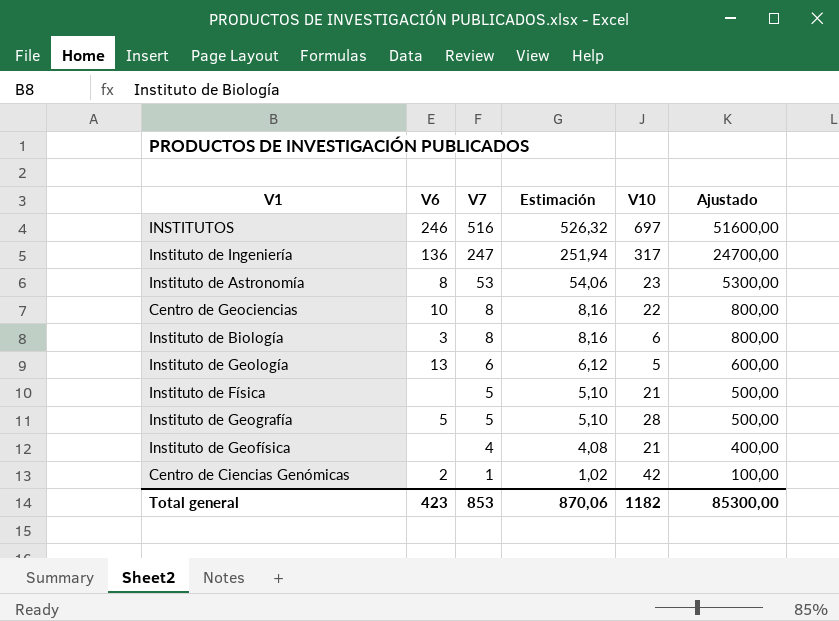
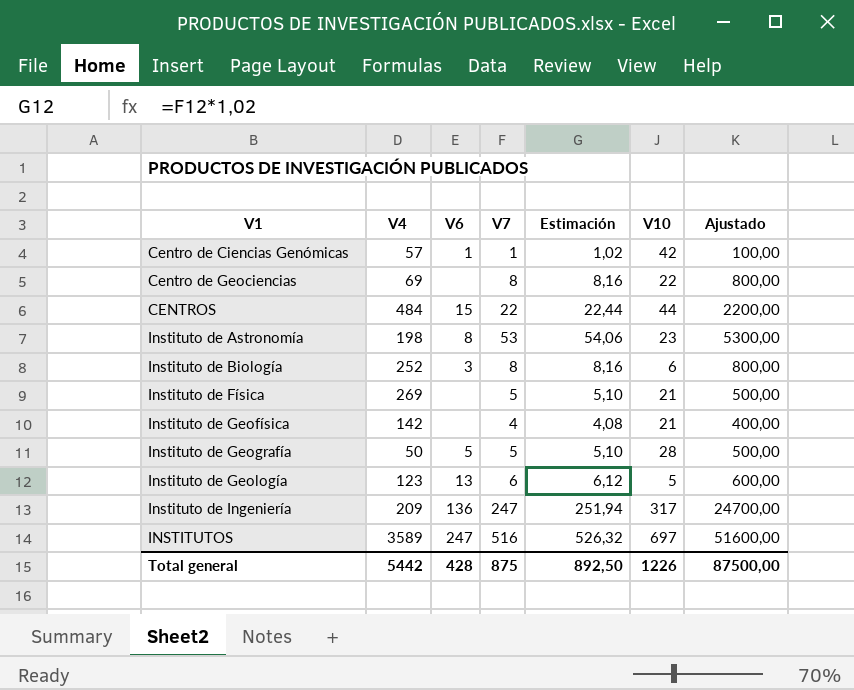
row order: V7 descending -> V1 ascending
column V4 | position: none -> 2
Centro de Ciencias Genómicas | V6: 2 -> 1
Centro de Geociencias | V6: 10 -> none
row CENTROS: none -> 484 | 15 | 22 | 22,44 | 44 | 2200,00
INSTITUTOS | V6: 246 -> 247
Total general | V6: 423 -> 428
Total general | V7: 853 -> 875
Total general | Estimación: 870,06 -> 892,50
Total general | V10: 1182 -> 1226
Total general | Ajustado: 85300,00 -> 87500,00

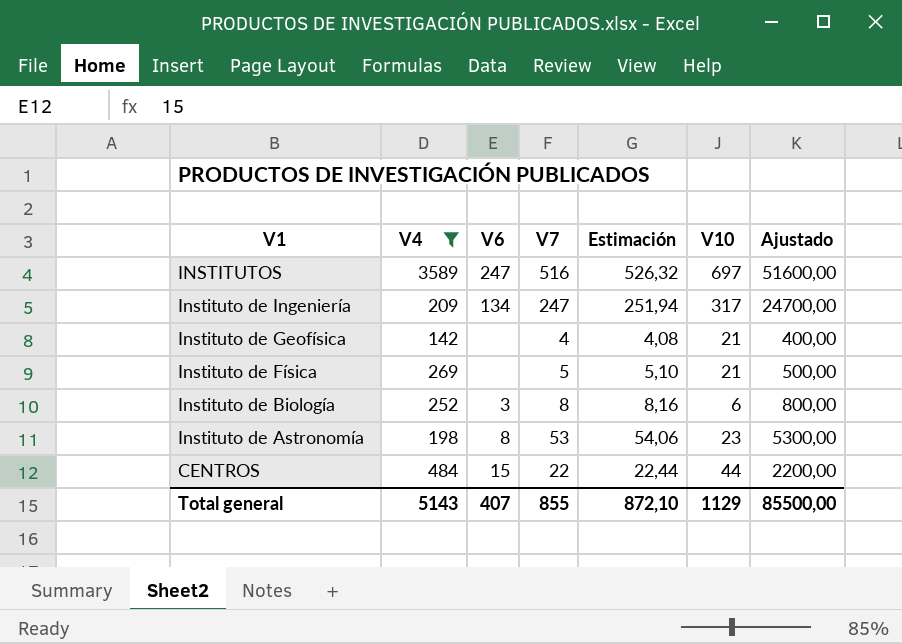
filter: none -> V4 >= 142
row order: V1 ascending -> V1 descending
Instituto de Ingeniería | V6: 136 -> 134
Total general | V4: 5442 -> 5143
Total general | V6: 428 -> 407
Total general | V7: 875 -> 855
Total general | Estimación: 892,50 -> 872,10
Total general | V10: 1226 -> 1129
Total general | Ajustado: 87500,00 -> 85500,00

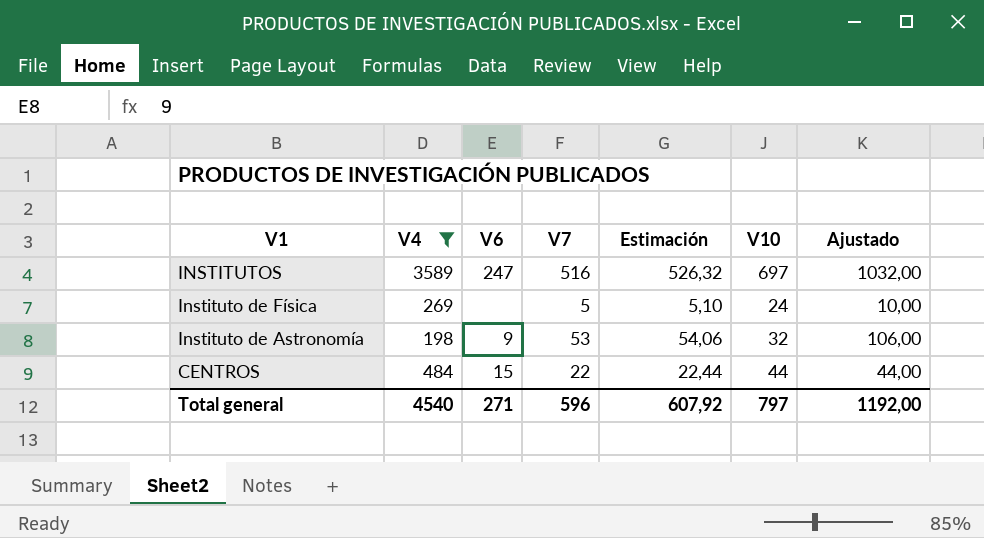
column Ajustado | formula: [V7] * 100 -> [V7] * 2
row Instituto de Ingeniería: 209 | 134 | 247 | 251,94 | 317 | 24700,00 -> none
row Instituto de Geofísica: 142 | none | 4 | 4,08 | 21 | 400,00 -> none
row Instituto de Biología: 252 | 3 | 8 | 8,16 | 6 | 800,00 -> none
Instituto de Física | V10: 21 -> 24
Instituto de Astronomía | V6: 8 -> 9
Instituto de Astronomía | V10: 23 -> 32
Total general | V4: 5143 -> 4540
Total general | V6: 407 -> 271
Total general | V7: 855 -> 596
Total general | Estimación: 872,10 -> 607,92
Total general | V10: 1129 -> 797
Total general | Ajustado: 85500,00 -> 1192,00

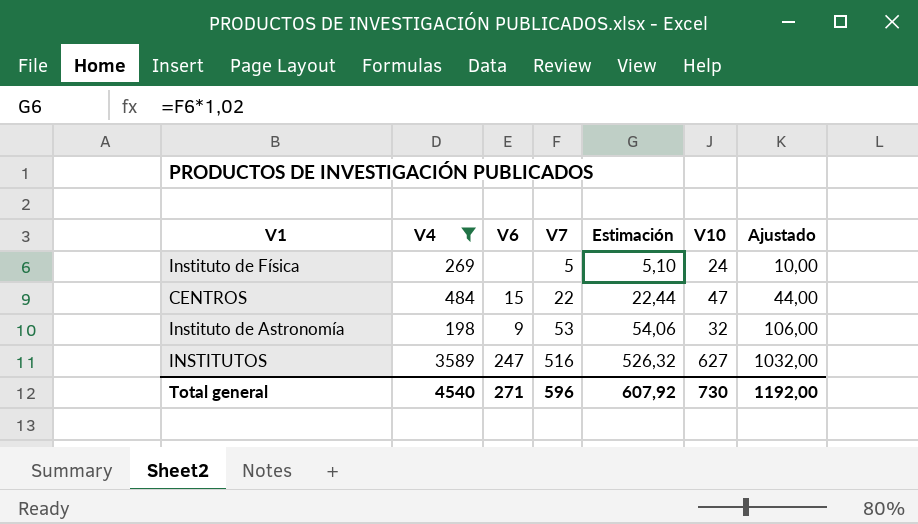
row order: V1 descending -> V7 ascending
CENTROS | V10: 44 -> 47
INSTITUTOS | V10: 697 -> 627
Total general | V10: 797 -> 730

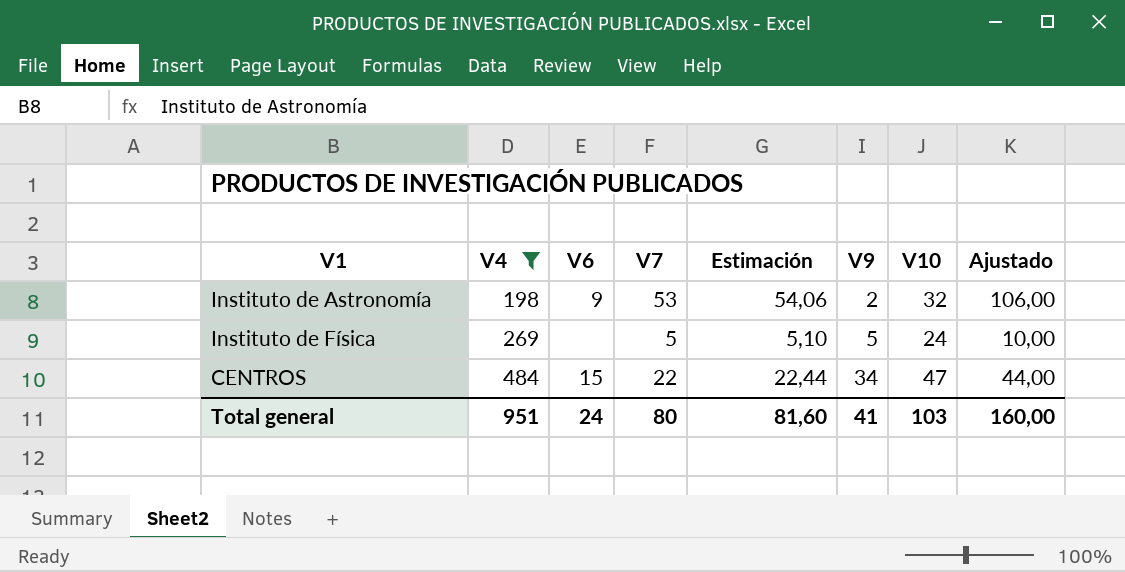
row order: V7 ascending -> V4 ascending
column V9 | position: none -> 6
row INSTITUTOS: 3589 | 247 | 516 | 526,32 | 627 | 1032,00 -> none
Total general | V4: 4540 -> 951
Total general | V6: 271 -> 24
Total general | V7: 596 -> 80
Total general | Estimación: 607,92 -> 81,60
Total general | V10: 730 -> 103
Total general | Ajustado: 1192,00 -> 160,00

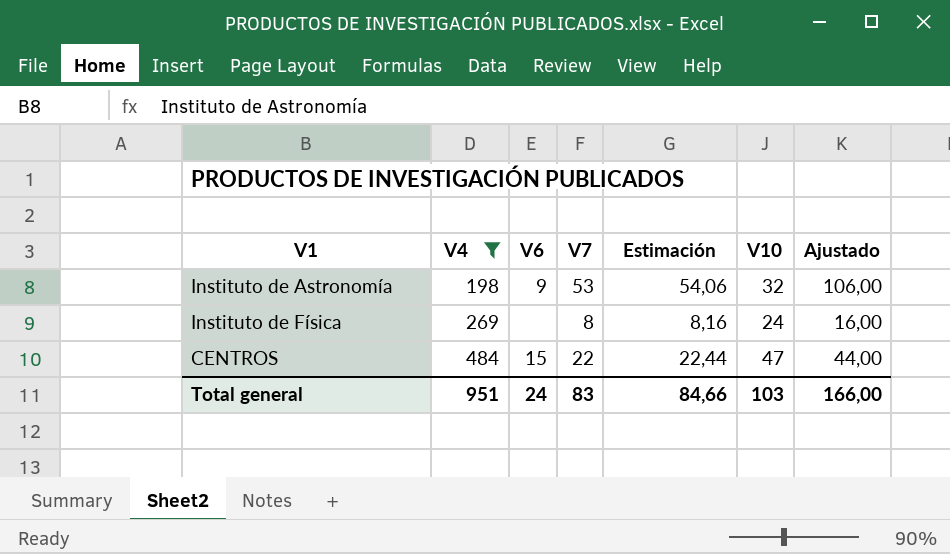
column V9 | position: 6 -> none
Instituto de Física | V7: 5 -> 8
Instituto de Física | Estimación: 5,10 -> 8,16
Instituto de Física | Ajustado: 10,00 -> 16,00
Total general | V7: 80 -> 83
Total general | Estimación: 81,60 -> 84,66
Total general | Ajustado: 160,00 -> 166,00

